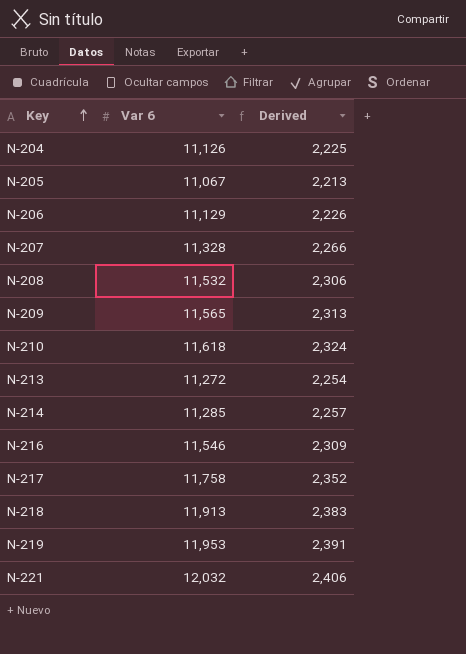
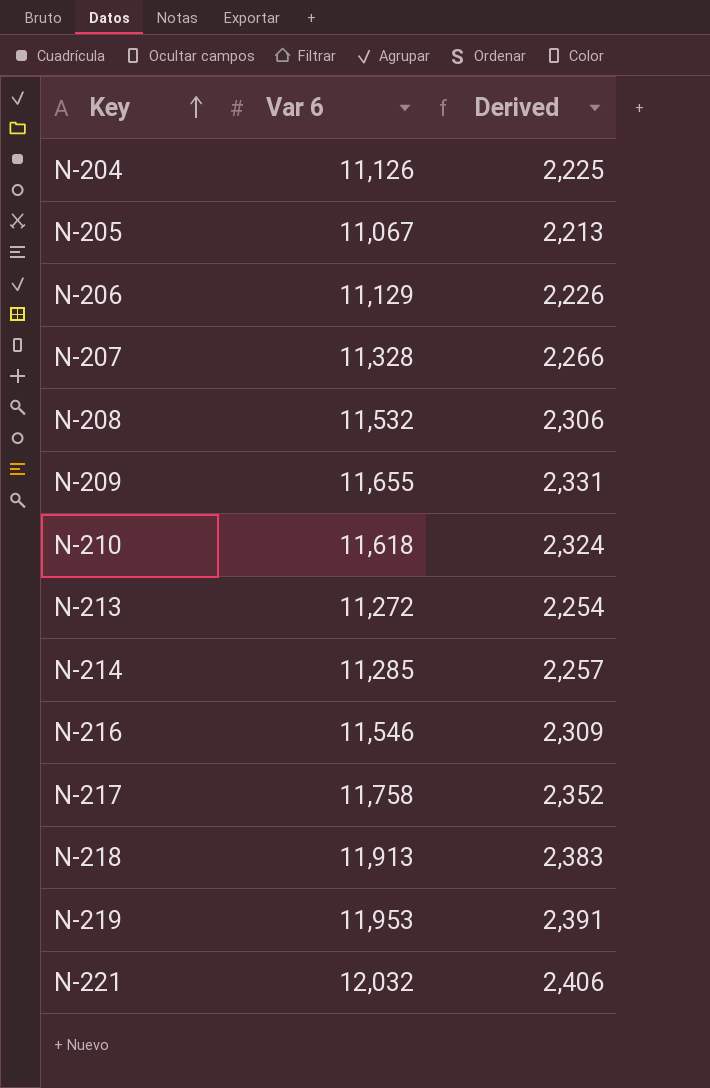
N-209 | Var 6: 11,565 -> 11,655
N-209 | Derived: 2,313 -> 2,331

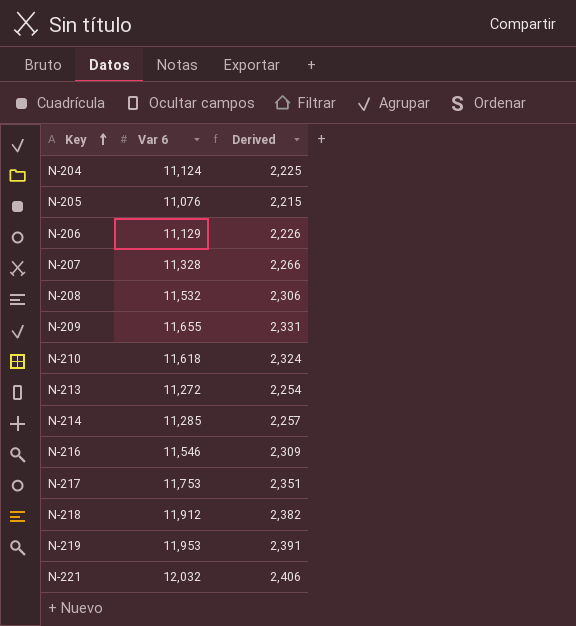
N-204 | Var 6: 11,126 -> 11,124
N-205 | Var 6: 11,067 -> 11,076
N-205 | Derived: 2,213 -> 2,215
N-217 | Var 6: 11,758 -> 11,753
N-217 | Derived: 2,352 -> 2,351
N-218 | Var 6: 11,913 -> 11,912
N-218 | Derived: 2,383 -> 2,382

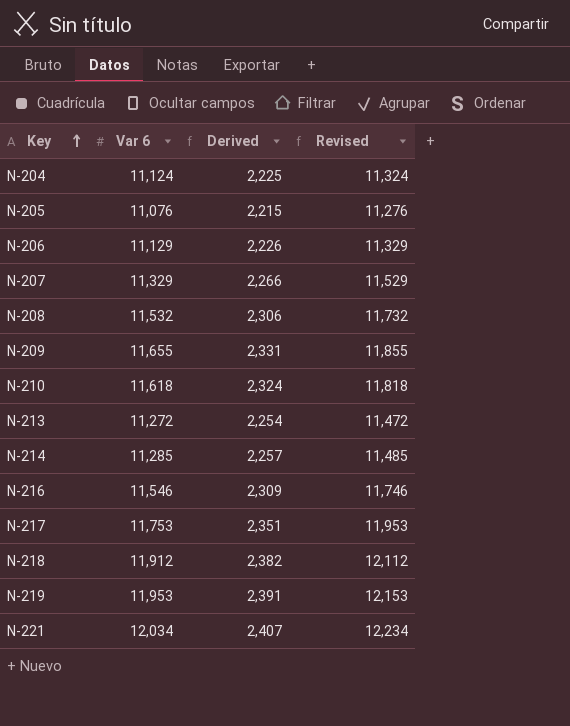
column Revised | formula: none -> [Var 6] + 200
N-207 | Var 6: 11,328 -> 11,329
N-221 | Var 6: 12,032 -> 12,034
N-221 | Derived: 2,406 -> 2,407

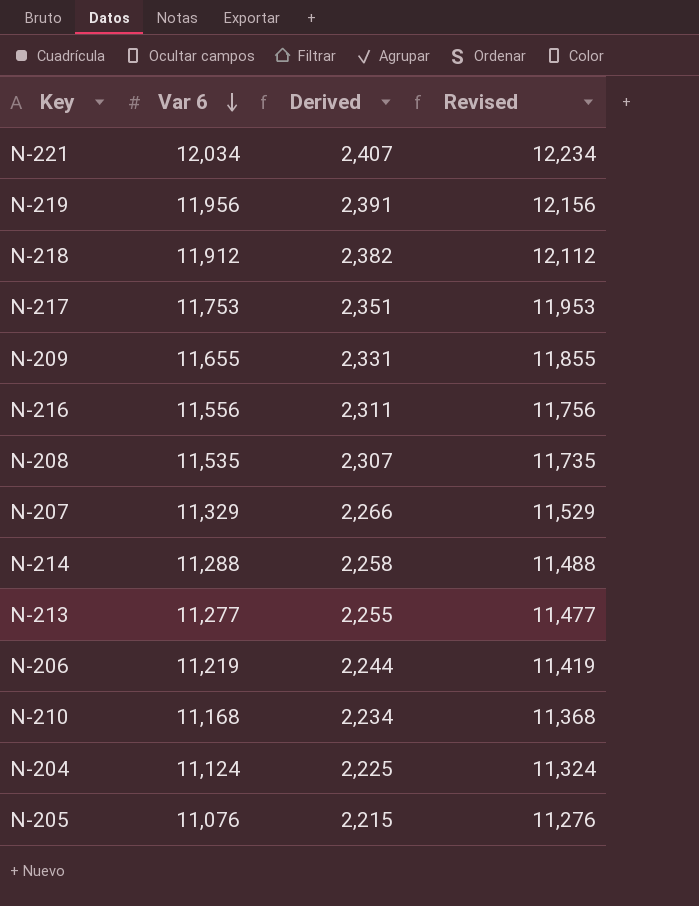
row order: Key ascending -> Var 6 descending
N-219 | Var 6: 11,953 -> 11,956
N-219 | Revised: 12,153 -> 12,156
N-216 | Var 6: 11,546 -> 11,556
N-216 | Derived: 2,309 -> 2,311
N-216 | Revised: 11,746 -> 11,756
N-208 | Var 6: 11,532 -> 11,535
N-208 | Derived: 2,306 -> 2,307
N-208 | Revised: 11,732 -> 11,735
N-214 | Var 6: 11,285 -> 11,288
N-214 | Derived: 2,257 -> 2,258
N-214 | Revised: 11,485 -> 11,488
N-213 | Var 6: 11,272 -> 11,277
N-213 | Derived: 2,254 -> 2,255
N-213 | Revised: 11,472 -> 11,477
N-206 | Var 6: 11,129 -> 11,219
N-206 | Derived: 2,226 -> 2,244
N-206 | Revised: 11,329 -> 11,419
N-210 | Var 6: 11,618 -> 11,168
N-210 | Derived: 2,324 -> 2,234
N-210 | Revised: 11,818 -> 11,368

